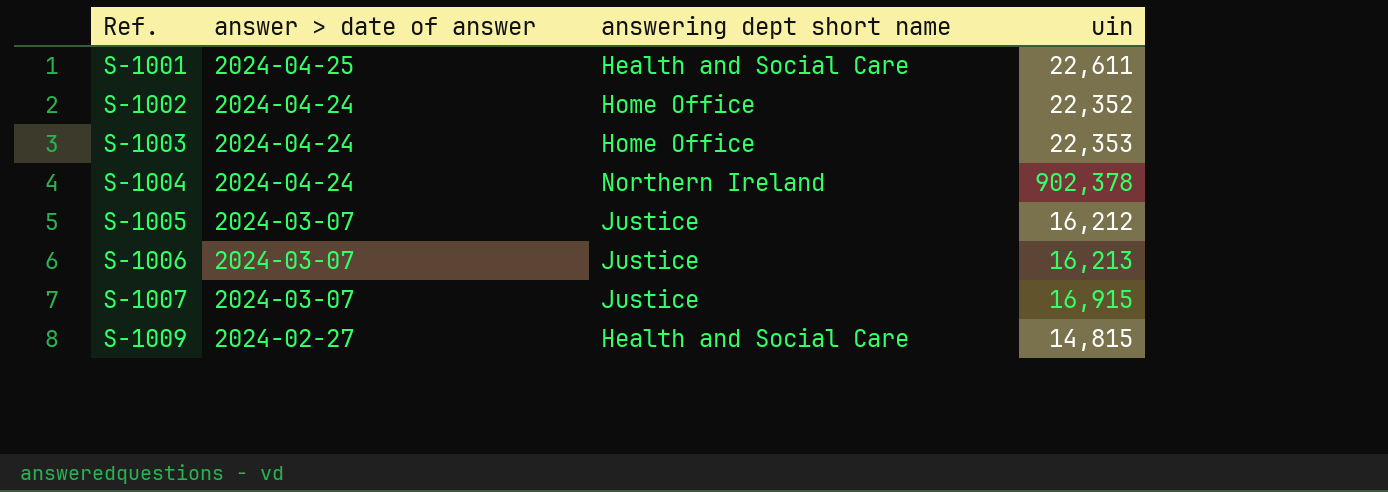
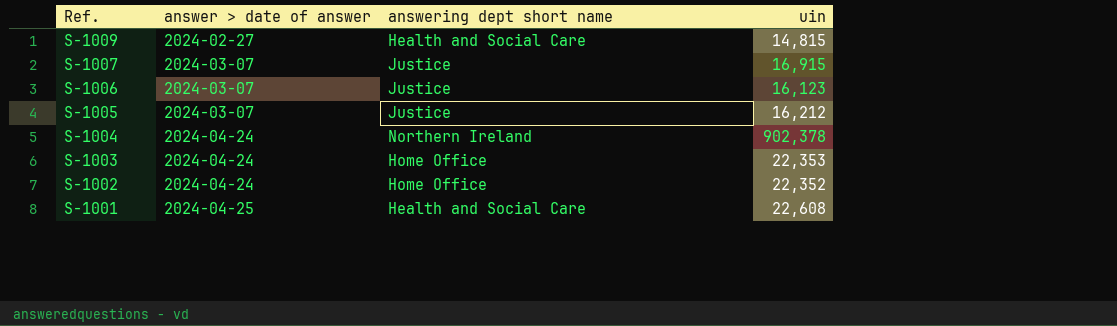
row order: Ref. ascending -> Ref. descending
S-1006 | uin: 16,213 -> 16,123
S-1001 | uin: 22,611 -> 22,608

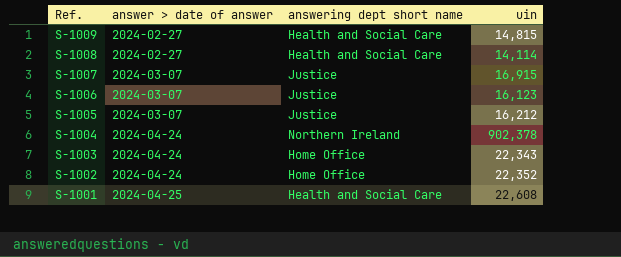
row S-1008: none -> 2024-02-27 | Health and Social Care | 14,114
S-1003 | uin: 22,353 -> 22,343

